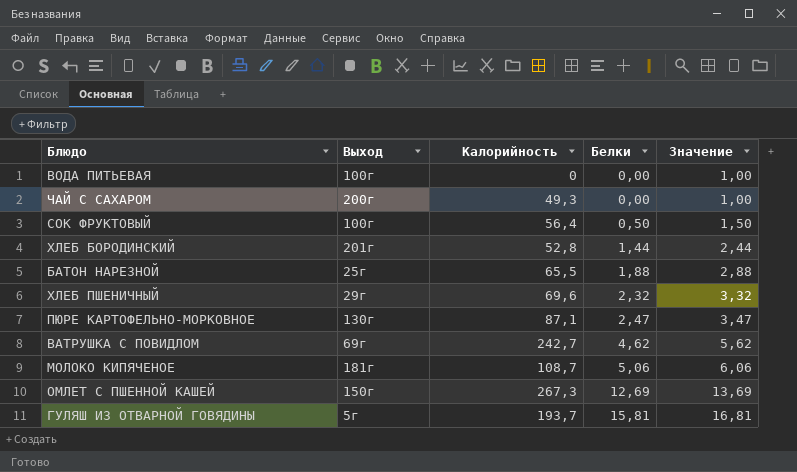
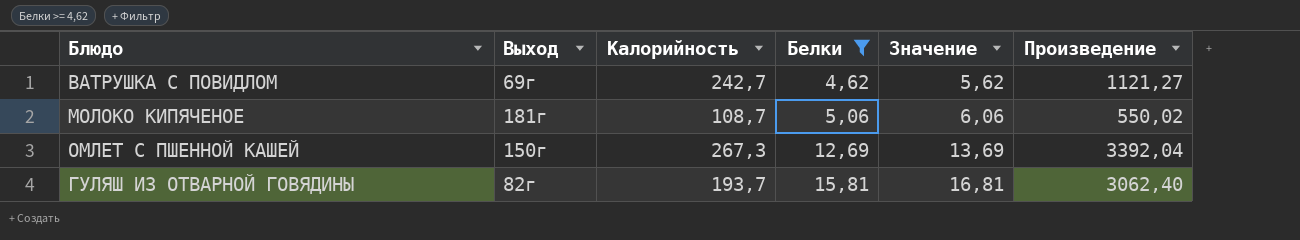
filter: none -> Белки >= 4,62
column Произведение | formula: none -> [Калорийность] * [Белки]
ГУЛЯШ ИЗ ОТВАРНОЙ ГОВЯДИНЫ | Выход: 5г -> 82г

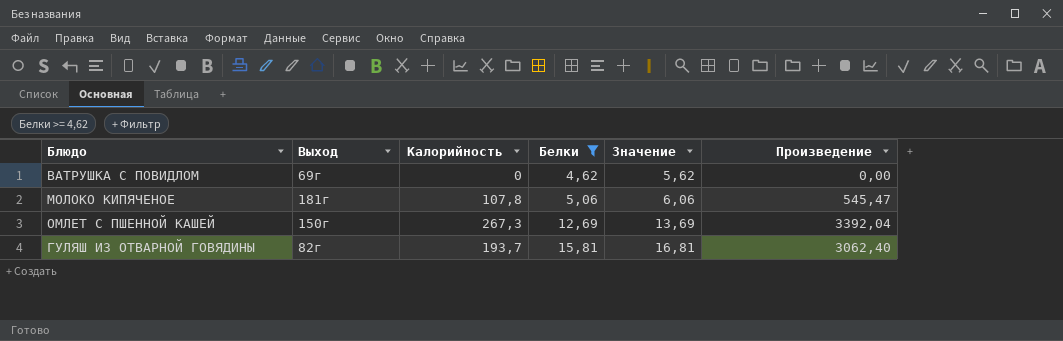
ВАТРУШКА С ПОВИДЛОМ | Калорийность: 242,7 -> 0
ВАТРУШКА С ПОВИДЛОМ | Произведение: 1121,27 -> 0,00
МОЛОКО КИПЯЧЕНОЕ | Калорийность: 108,7 -> 107,8
МОЛОКО КИПЯЧЕНОЕ | Произведение: 550,02 -> 545,47

